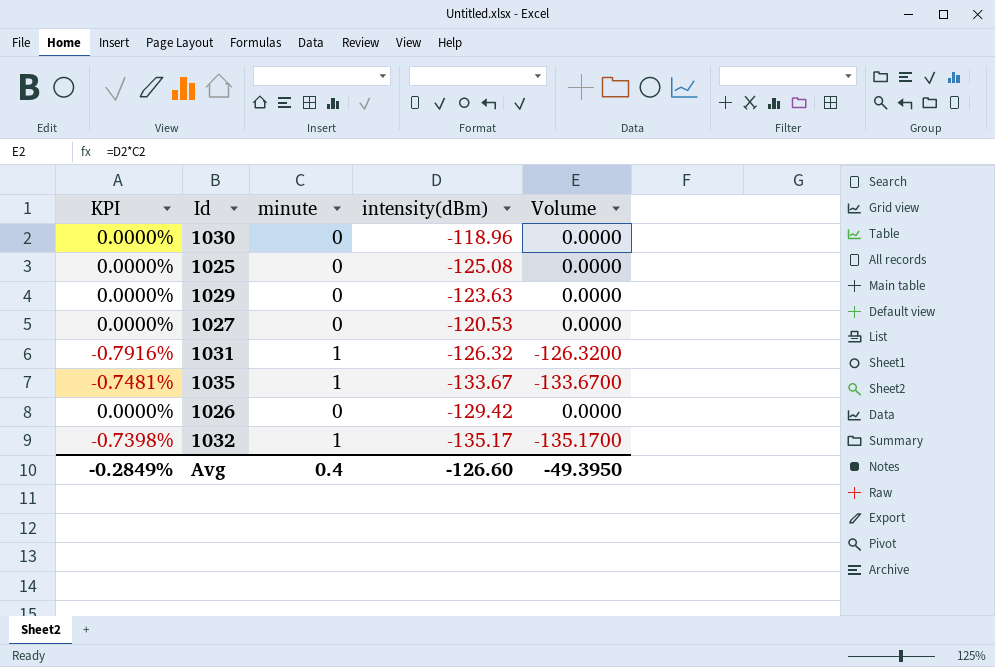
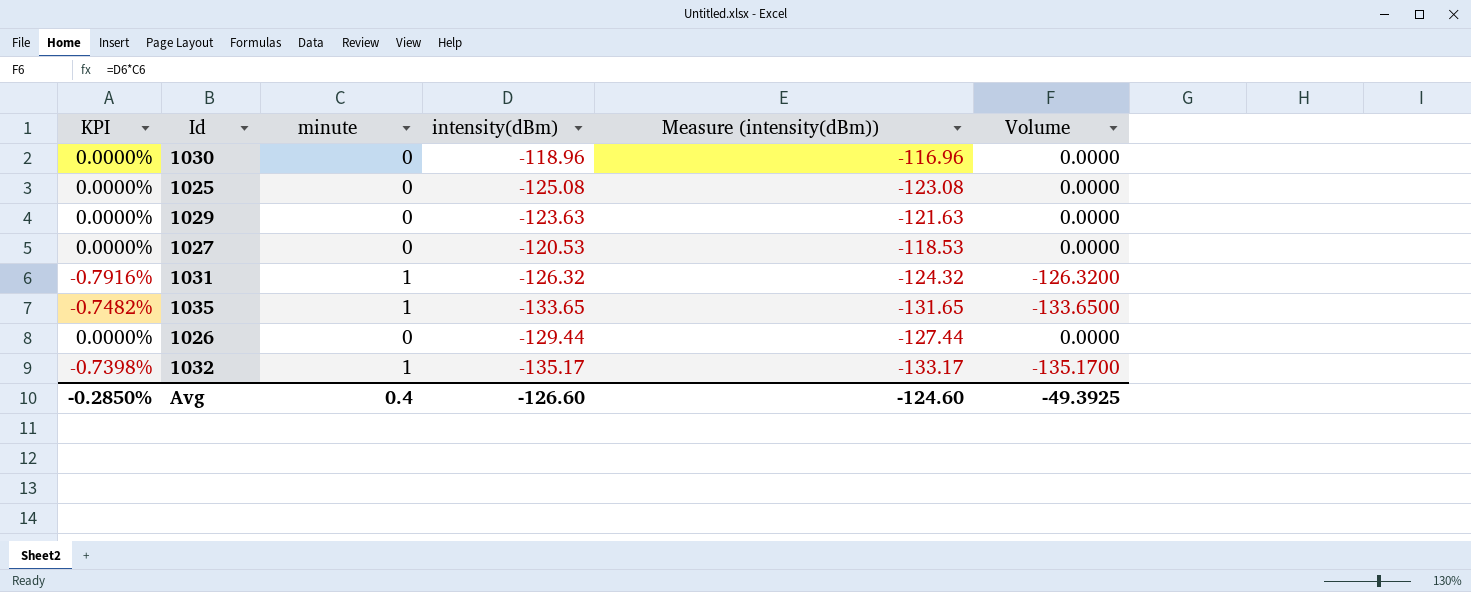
column Measure (intensity(dBm)) | formula: none -> [intensity(dBm)] + 2
1035 | KPI: -0.7481% -> -0.7482%
1035 | intensity(dBm): -133.67 -> -133.65
1035 | Volume: -133.6700 -> -133.6500
1026 | intensity(dBm): -129.42 -> -129.44
Avg | KPI: -0.2849% -> -0.2850%
Avg | Volume: -49.3950 -> -49.3925

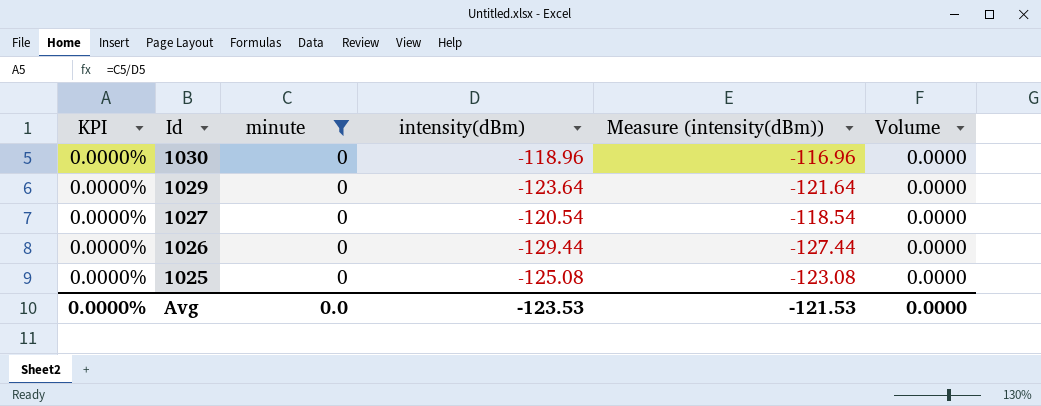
filter: none -> minute = 0
row order: none -> Id descending
1029 | intensity(dBm): -123.63 -> -123.64
1029 | Measure (intensity(dBm)): -121.63 -> -121.64
1027 | intensity(dBm): -120.53 -> -120.54
1027 | Measure (intensity(dBm)): -118.53 -> -118.54
Avg | KPI: -0.2850% -> 0.0000%
Avg | minute: 0.4 -> 0.0
Avg | intensity(dBm): -126.60 -> -123.53
Avg | Measure (intensity(dBm)): -124.60 -> -121.53
Avg | Volume: -49.3925 -> 0.0000

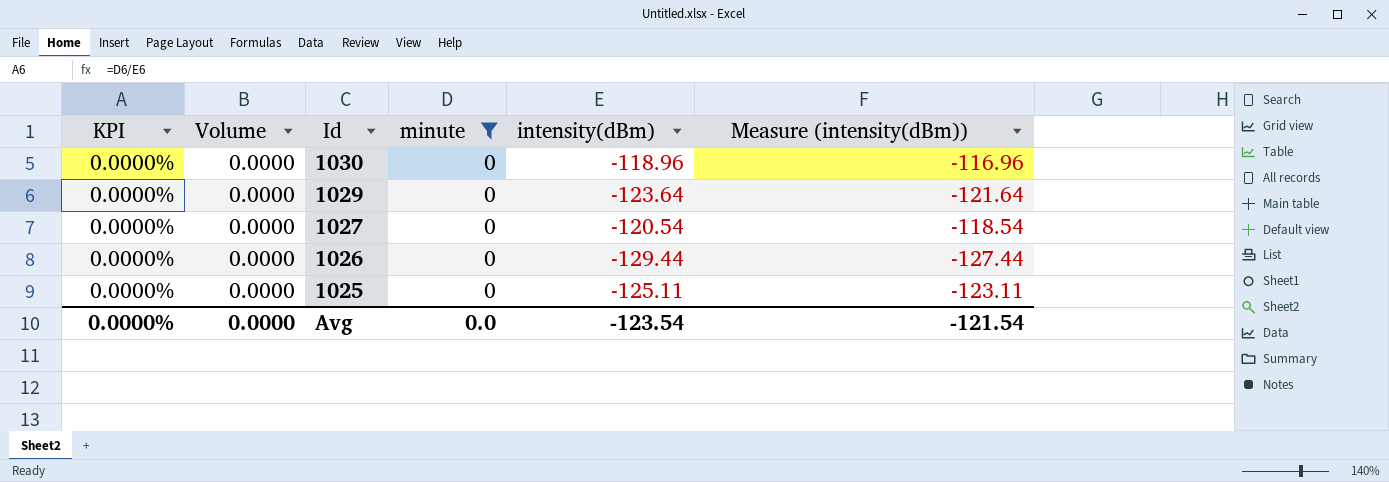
column Volume | position: 6 -> 2
1025 | intensity(dBm): -125.08 -> -125.11
1025 | Measure (intensity(dBm)): -123.08 -> -123.11
Avg | intensity(dBm): -123.53 -> -123.54
Avg | Measure (intensity(dBm)): -121.53 -> -121.54

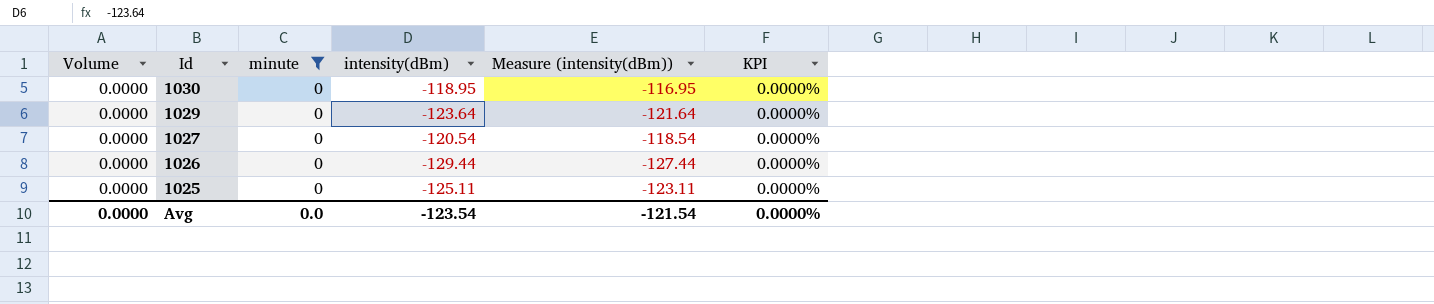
column KPI | position: 1 -> 6
1030 | intensity(dBm): -118.96 -> -118.95
1030 | Measure (intensity(dBm)): -116.96 -> -116.95

